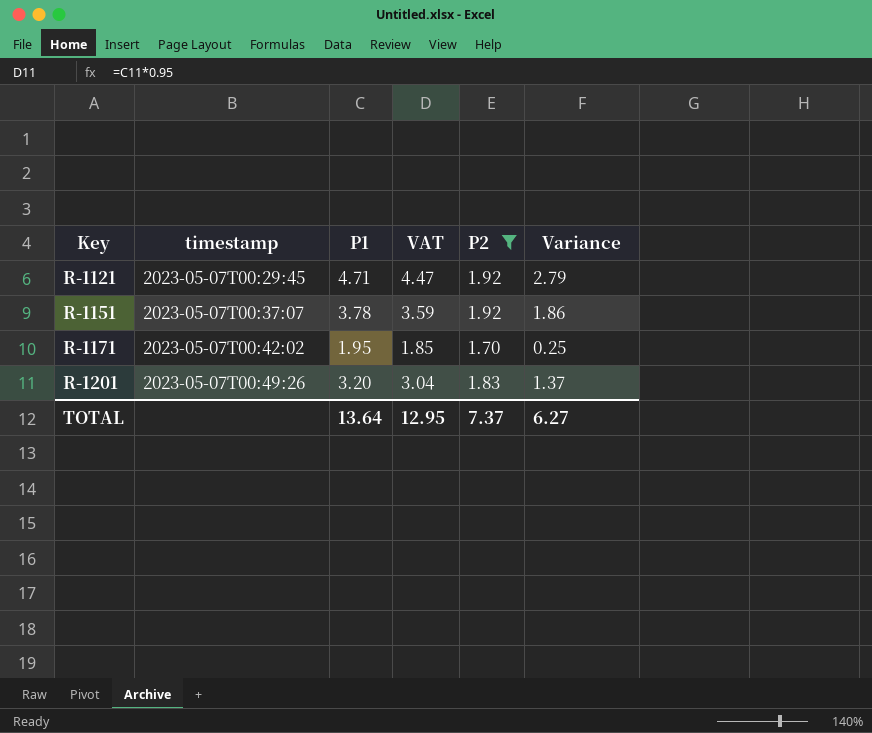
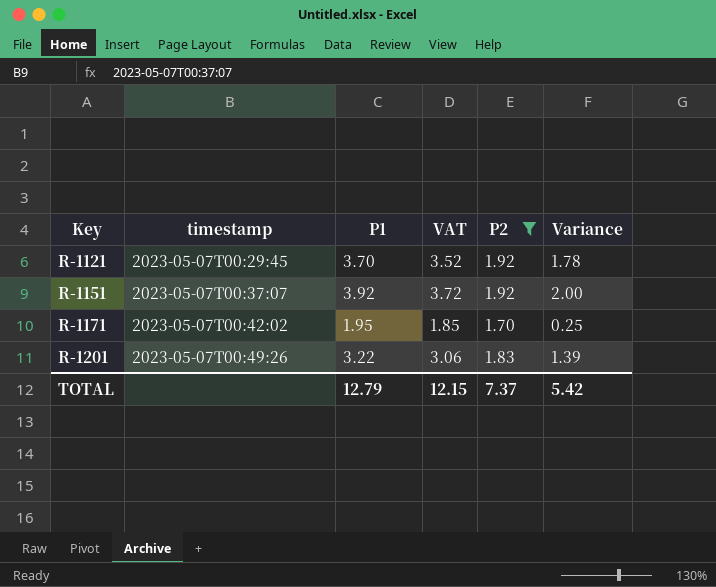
R-1121 | P1: 4.71 -> 3.70
R-1121 | VAT: 4.47 -> 3.52
R-1121 | Variance: 2.79 -> 1.78
R-1151 | P1: 3.78 -> 3.92
R-1151 | VAT: 3.59 -> 3.72
R-1151 | Variance: 1.86 -> 2.00
R-1201 | P1: 3.20 -> 3.22
R-1201 | VAT: 3.04 -> 3.06
R-1201 | Variance: 1.37 -> 1.39
TOTAL | P1: 13.64 -> 12.79
TOTAL | VAT: 12.95 -> 12.15
TOTAL | Variance: 6.27 -> 5.42

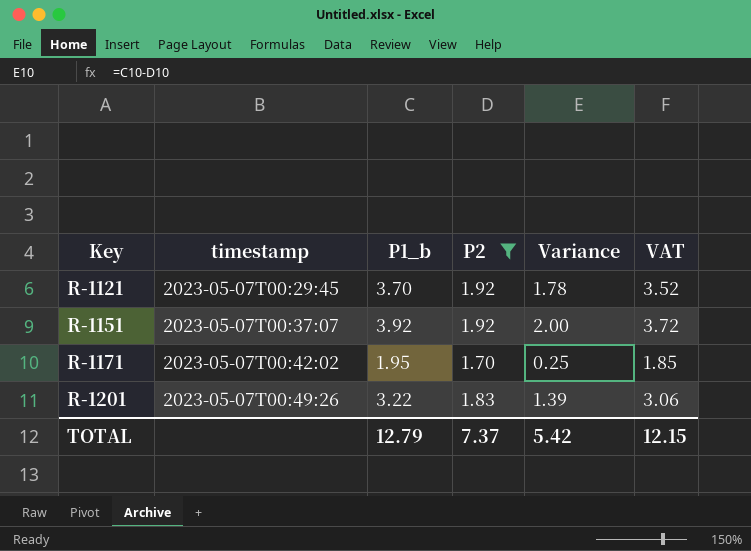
column name: P1 -> P1_b
column VAT | position: 4 -> 6

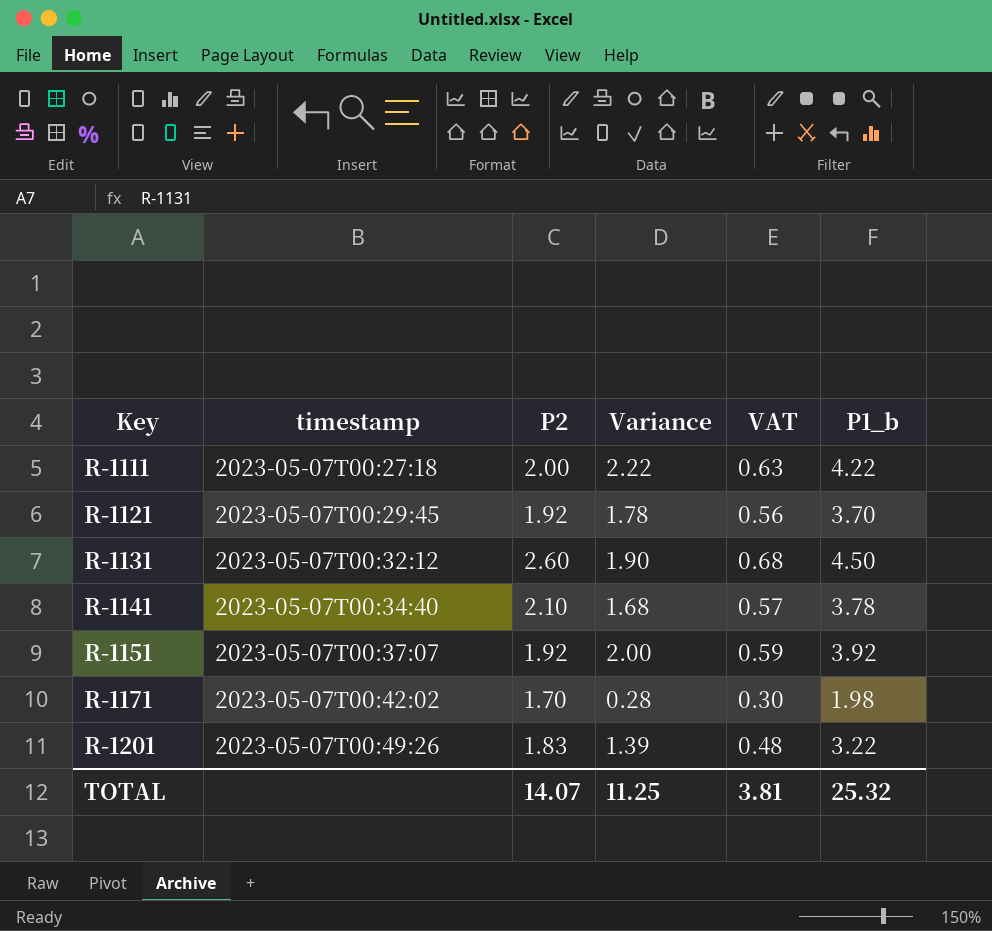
filter: P2 <= 1.92 -> none
column VAT | formula: [P1_b] * 0.95 -> [P1_b] * 0.15
column P1_b | position: 3 -> 6
R-1171 | Variance: 0.25 -> 0.28
R-1171 | P1_b: 1.95 -> 1.98
TOTAL | P2: 7.37 -> 14.07
TOTAL | Variance: 5.42 -> 11.25
TOTAL | VAT: 12.15 -> 3.81
TOTAL | P1_b: 12.79 -> 25.32

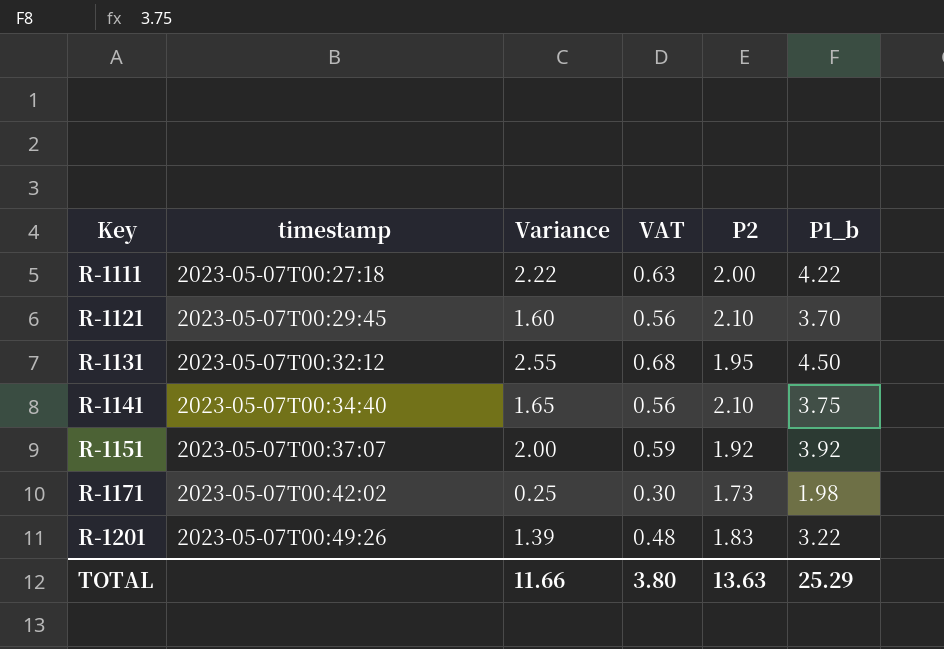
column P2 | position: 3 -> 5
R-1121 | Variance: 1.78 -> 1.60
R-1121 | P2: 1.92 -> 2.10
R-1131 | Variance: 1.90 -> 2.55
R-1131 | P2: 2.60 -> 1.95
R-1141 | Variance: 1.68 -> 1.65
R-1141 | VAT: 0.57 -> 0.56
R-1141 | P1_b: 3.78 -> 3.75
R-1171 | Variance: 0.28 -> 0.25
R-1171 | P2: 1.70 -> 1.73
TOTAL | Variance: 11.25 -> 11.66
TOTAL | VAT: 3.81 -> 3.80
TOTAL | P2: 14.07 -> 13.63
TOTAL | P1_b: 25.32 -> 25.29

